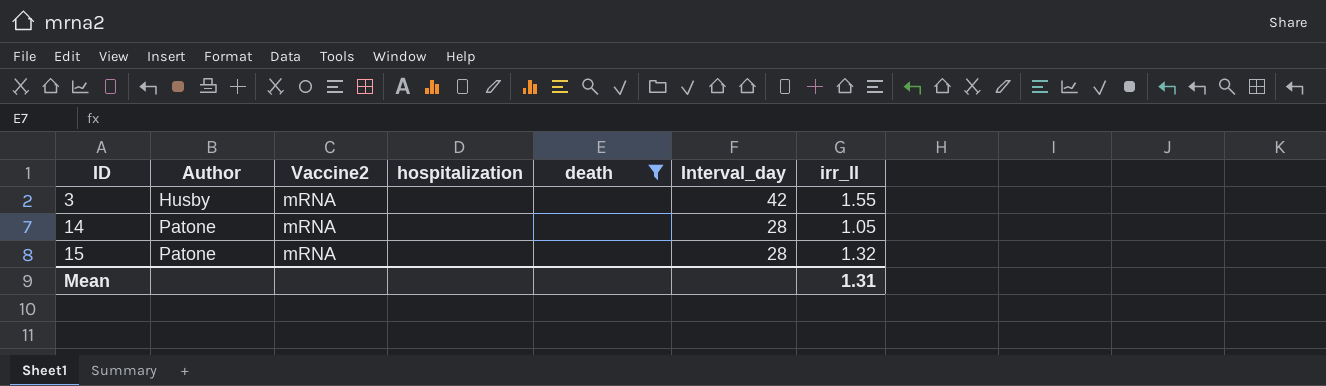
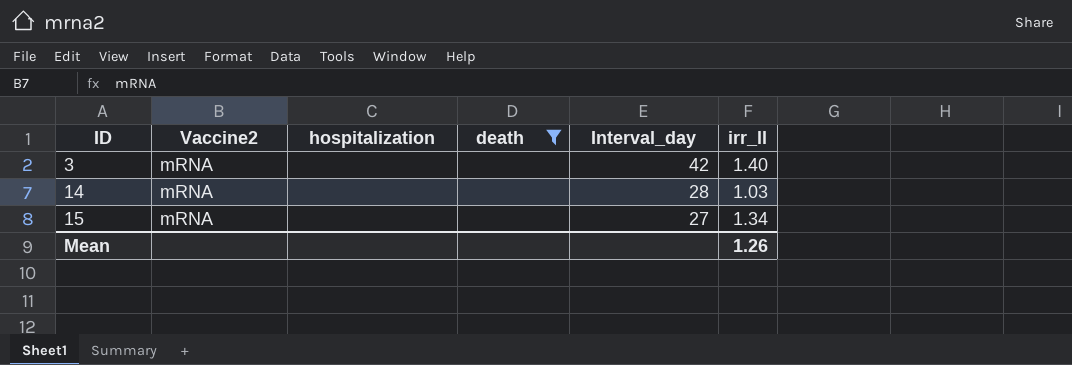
column Author | position: 2 -> none
3 | irr_ll: 1.55 -> 1.40
14 | irr_ll: 1.05 -> 1.03
15 | Interval_day: 28 -> 27
15 | irr_ll: 1.32 -> 1.34
Mean | irr_ll: 1.31 -> 1.26

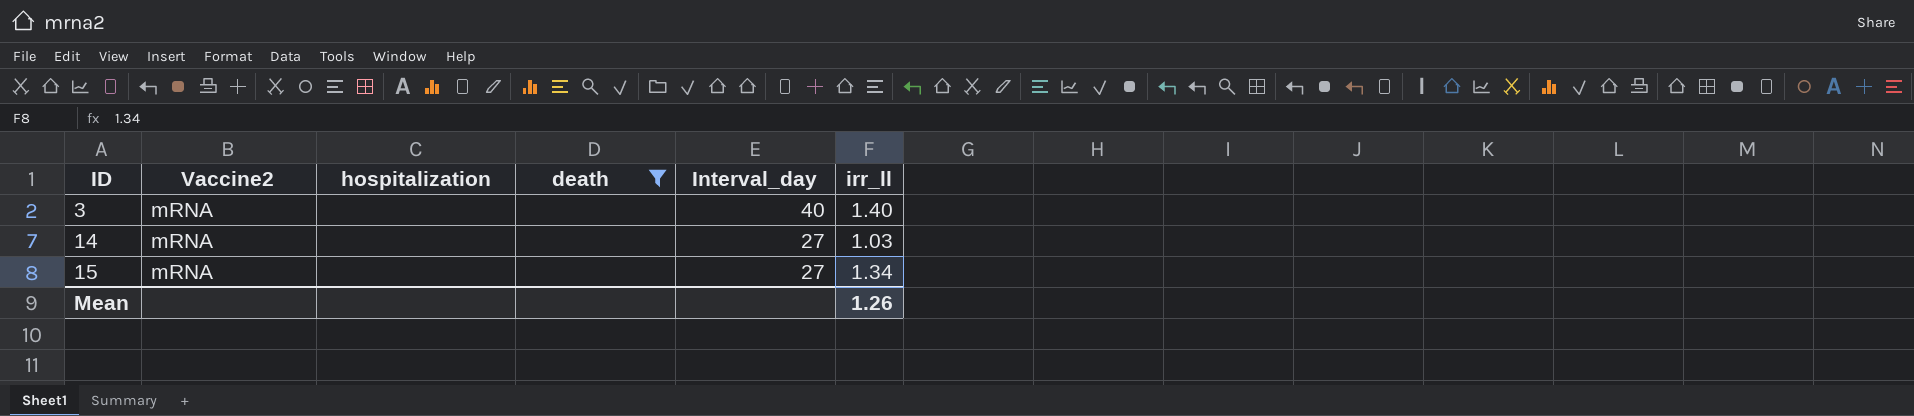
3 | Interval_day: 42 -> 40
14 | Interval_day: 28 -> 27

